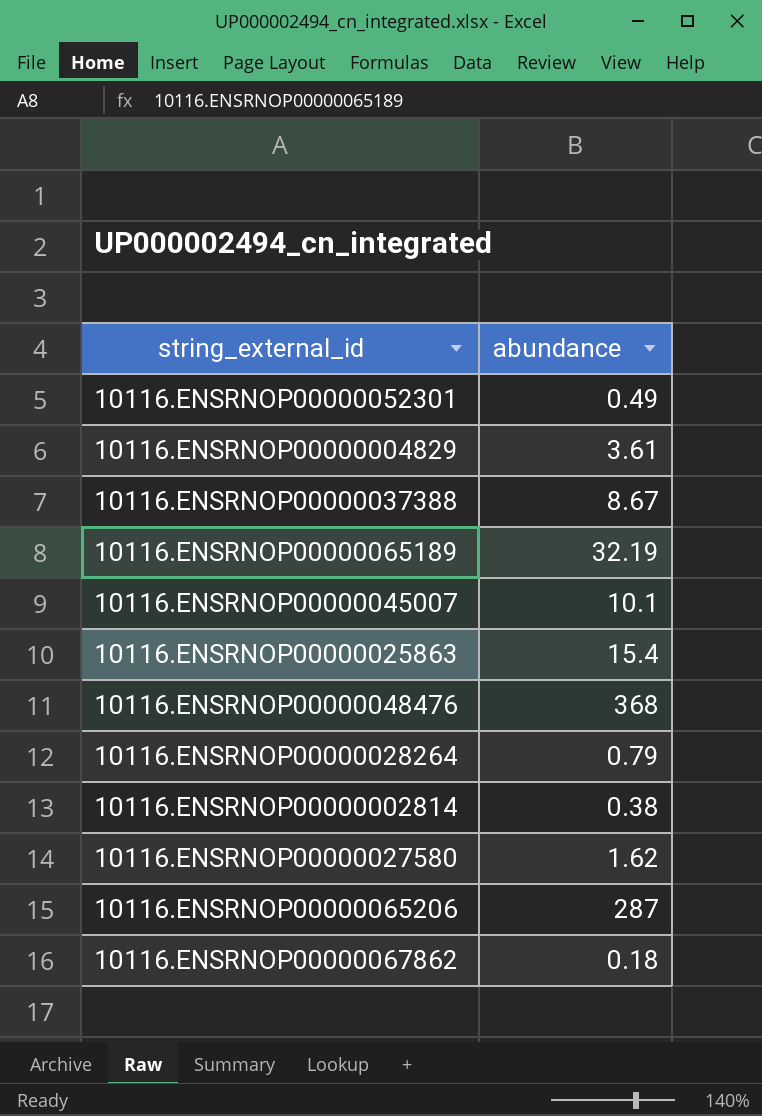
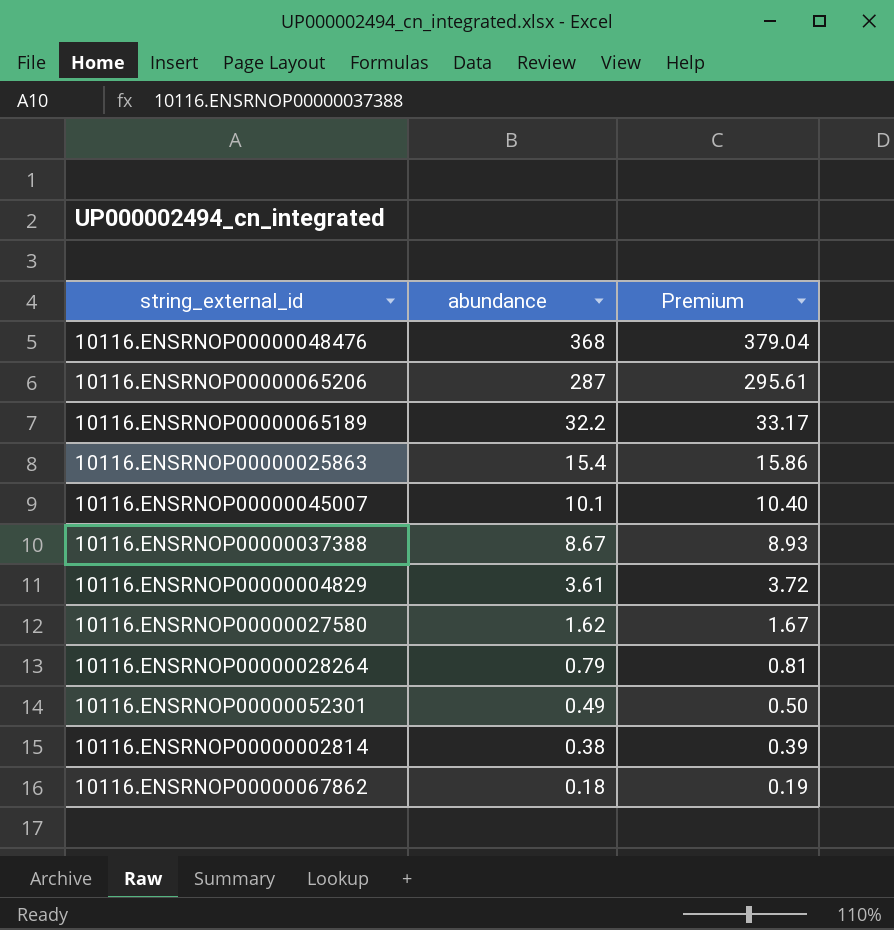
row order: none -> abundance descending
column Premium | formula: none -> [abundance] * 1.03
10116.ENSRNOP00000065189 | abundance: 32.19 -> 32.2

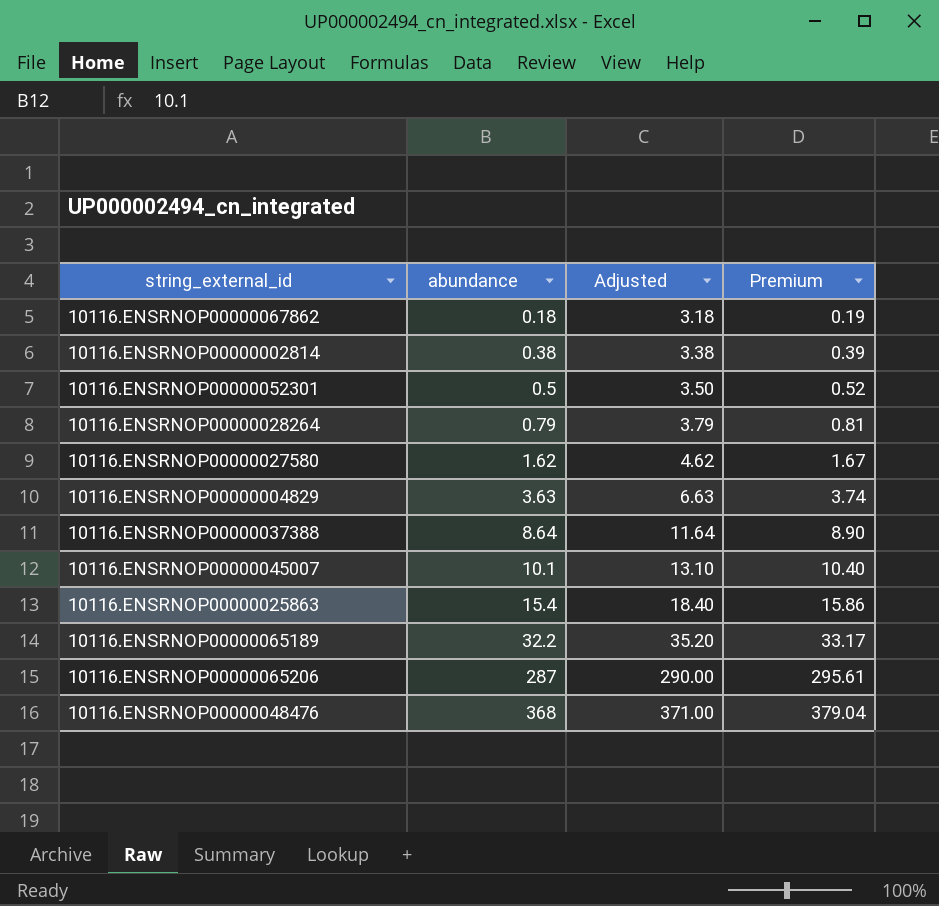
row order: abundance descending -> abundance ascending
column Adjusted | formula: none -> [abundance] + 3
10116.ENSRNOP00000052301 | abundance: 0.49 -> 0.5
10116.ENSRNOP00000052301 | Premium: 0.50 -> 0.52
10116.ENSRNOP00000004829 | abundance: 3.61 -> 3.63
10116.ENSRNOP00000004829 | Premium: 3.72 -> 3.74
10116.ENSRNOP00000037388 | abundance: 8.67 -> 8.64
10116.ENSRNOP00000037388 | Premium: 8.93 -> 8.90

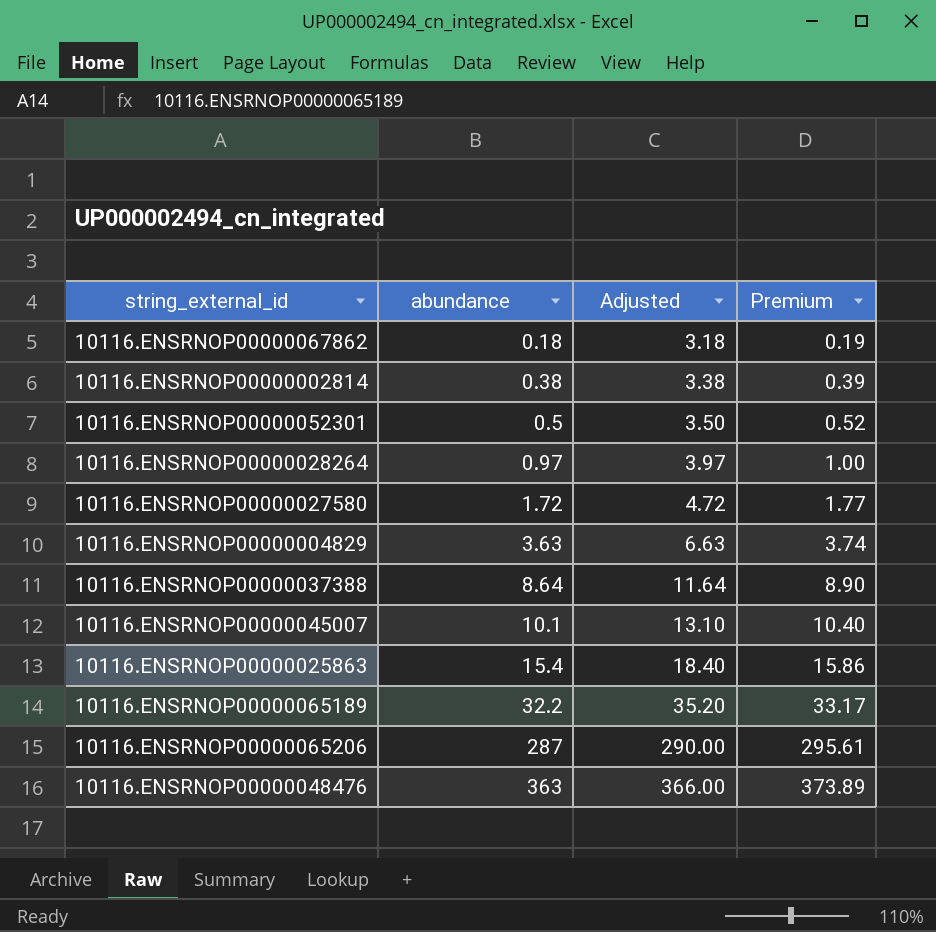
10116.ENSRNOP00000028264 | abundance: 0.79 -> 0.97
10116.ENSRNOP00000028264 | Adjusted: 3.79 -> 3.97
10116.ENSRNOP00000028264 | Premium: 0.81 -> 1.00
10116.ENSRNOP00000027580 | abundance: 1.62 -> 1.72
10116.ENSRNOP00000027580 | Adjusted: 4.62 -> 4.72
10116.ENSRNOP00000027580 | Premium: 1.67 -> 1.77
10116.ENSRNOP00000048476 | abundance: 368 -> 363
10116.ENSRNOP00000048476 | Adjusted: 371.00 -> 366.00
10116.ENSRNOP00000048476 | Premium: 379.04 -> 373.89

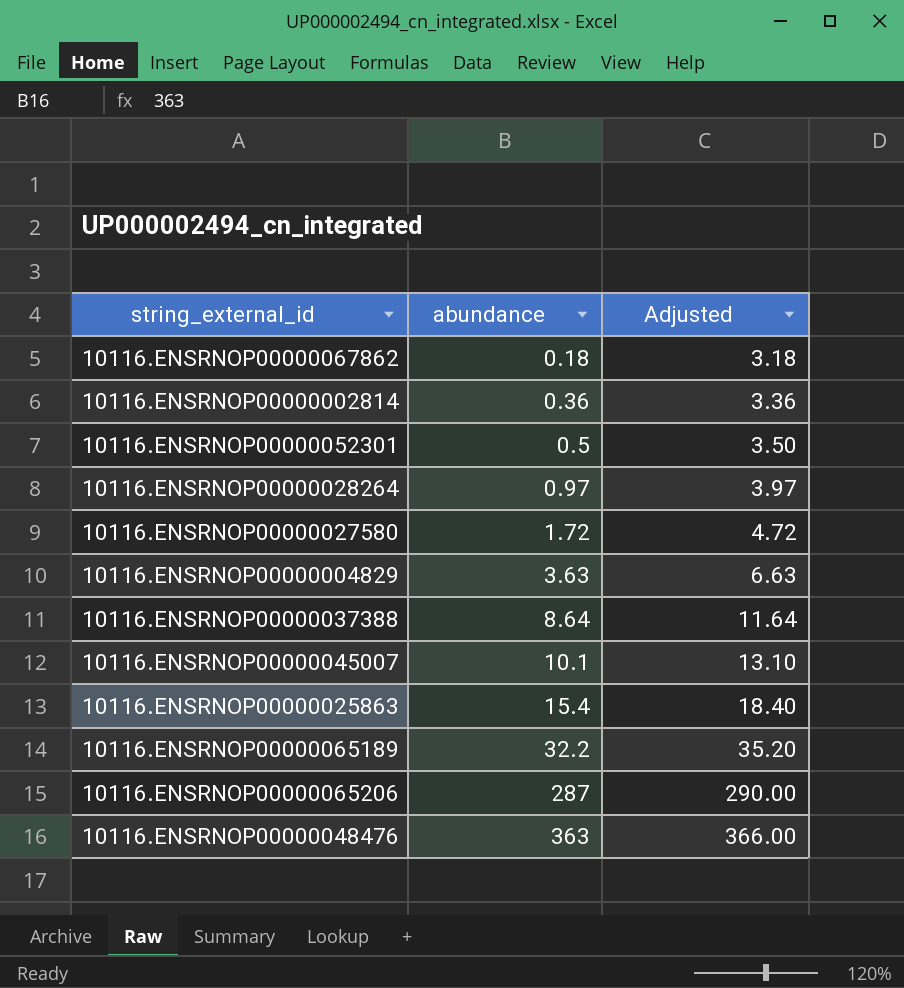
column Premium | formula: [abundance] * 1.03 -> none
10116.ENSRNOP00000002814 | abundance: 0.38 -> 0.36
10116.ENSRNOP00000002814 | Adjusted: 3.38 -> 3.36

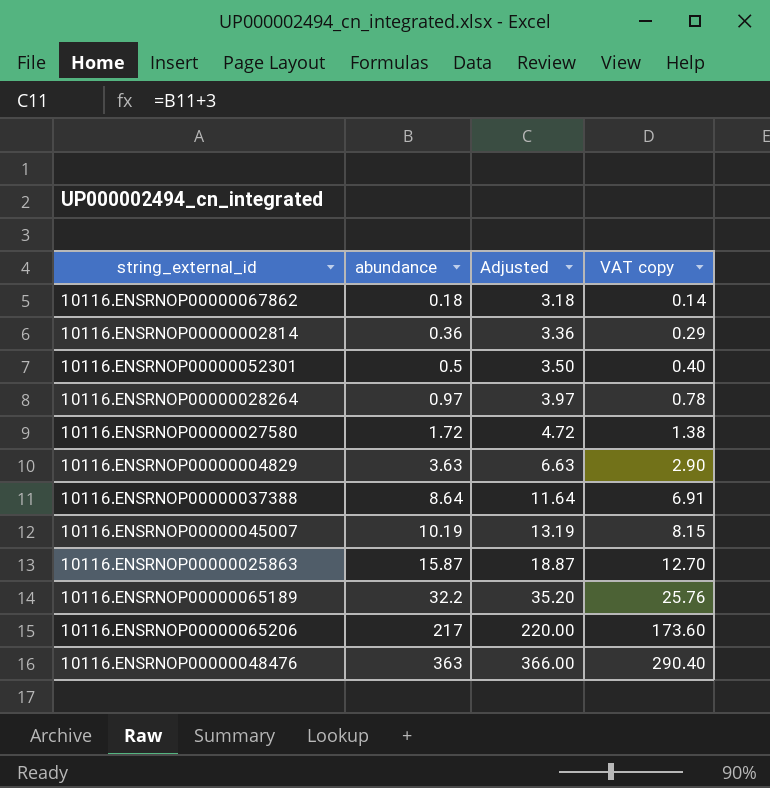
column VAT copy | formula: none -> [abundance] * 0.8
10116.ENSRNOP00000045007 | abundance: 10.1 -> 10.19
10116.ENSRNOP00000045007 | Adjusted: 13.10 -> 13.19
10116.ENSRNOP00000025863 | abundance: 15.4 -> 15.87
10116.ENSRNOP00000025863 | Adjusted: 18.40 -> 18.87
10116.ENSRNOP00000065206 | abundance: 287 -> 217
10116.ENSRNOP00000065206 | Adjusted: 290.00 -> 220.00

